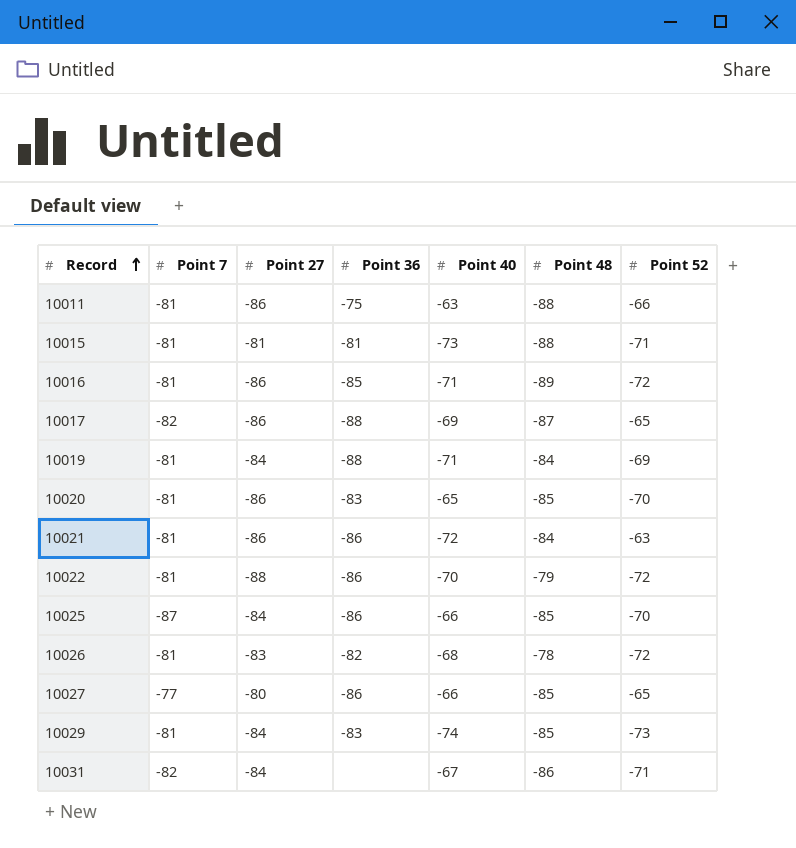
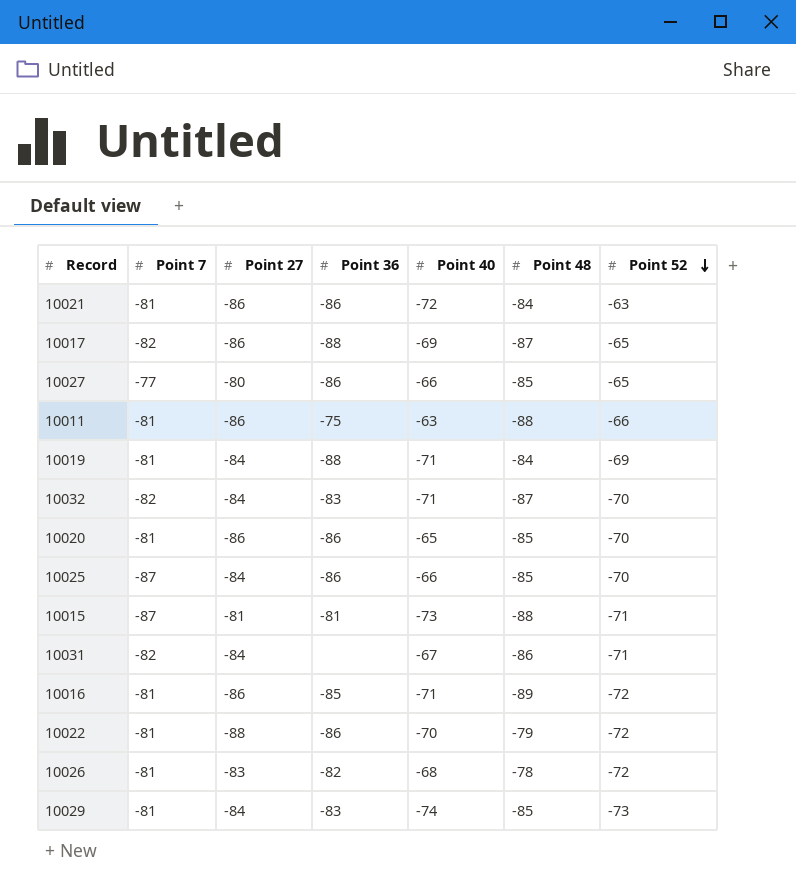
row order: Record ascending -> Point 52 descending
row 10032: none -> -82 | -84 | -83 | -71 | -87 | -70
10020 | Point 36: -83 -> -86
10015 | Point 7: -81 -> -87

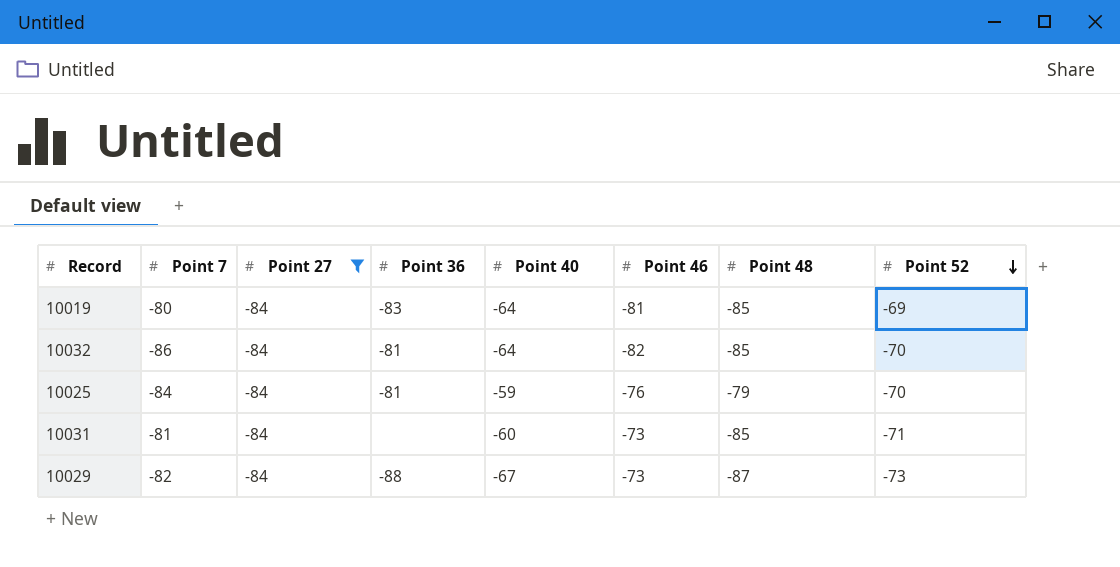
filter: none -> Point 27 = -84
column Point 46 | position: none -> 6
10019 | Point 7: -81 -> -80
10019 | Point 36: -88 -> -83
10019 | Point 40: -71 -> -64
10019 | Point 48: -84 -> -85
10032 | Point 7: -82 -> -86
10032 | Point 36: -83 -> -81
10032 | Point 40: -71 -> -64
10032 | Point 48: -87 -> -85
10025 | Point 7: -87 -> -84
10025 | Point 36: -86 -> -81
10025 | Point 40: -66 -> -59
10025 | Point 48: -85 -> -79
10031 | Point 7: -82 -> -81
10031 | Point 40: -67 -> -60
10031 | Point 48: -86 -> -85
10029 | Point 7: -81 -> -82
10029 | Point 36: -83 -> -88
10029 | Point 40: -74 -> -67
10029 | Point 48: -85 -> -87

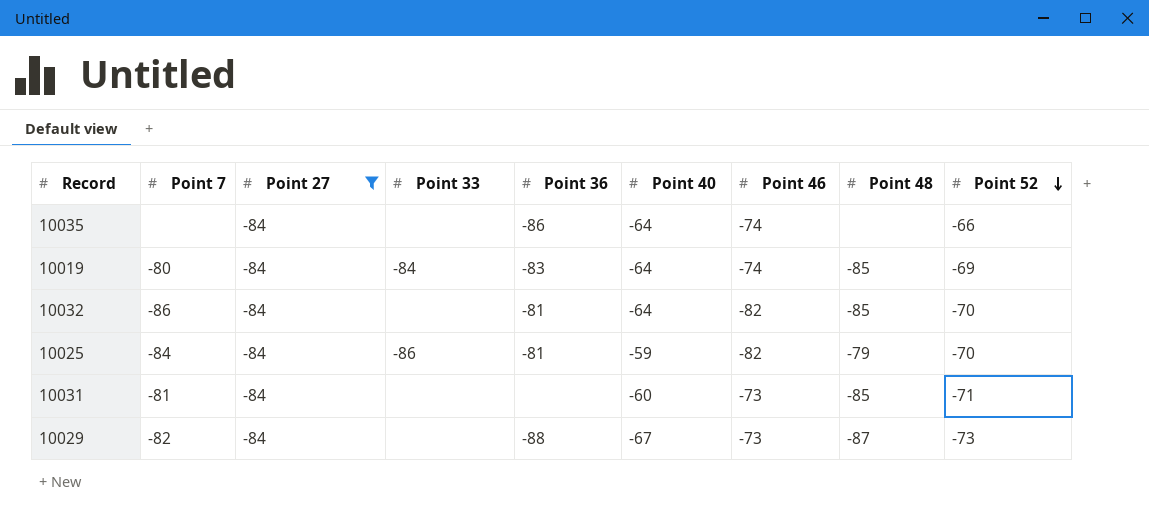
column Point 33 | position: none -> 4
row 10035: none -> none | -84 | none | -86 | -64 | -74 | none | -66
10019 | Point 46: -81 -> -74
10025 | Point 46: -76 -> -82

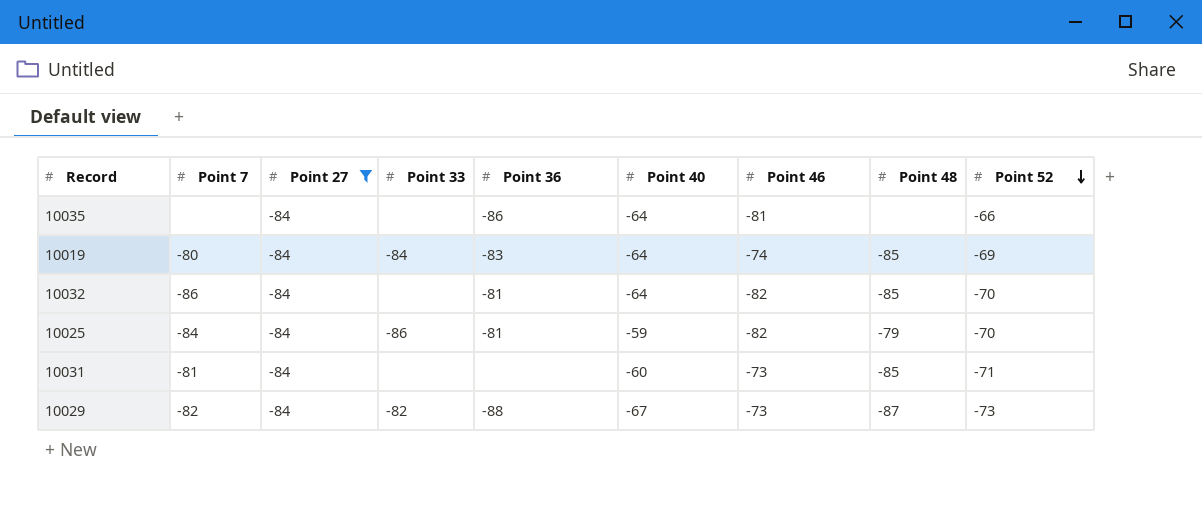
10035 | Point 46: -74 -> -81
10029 | Point 33: none -> -82

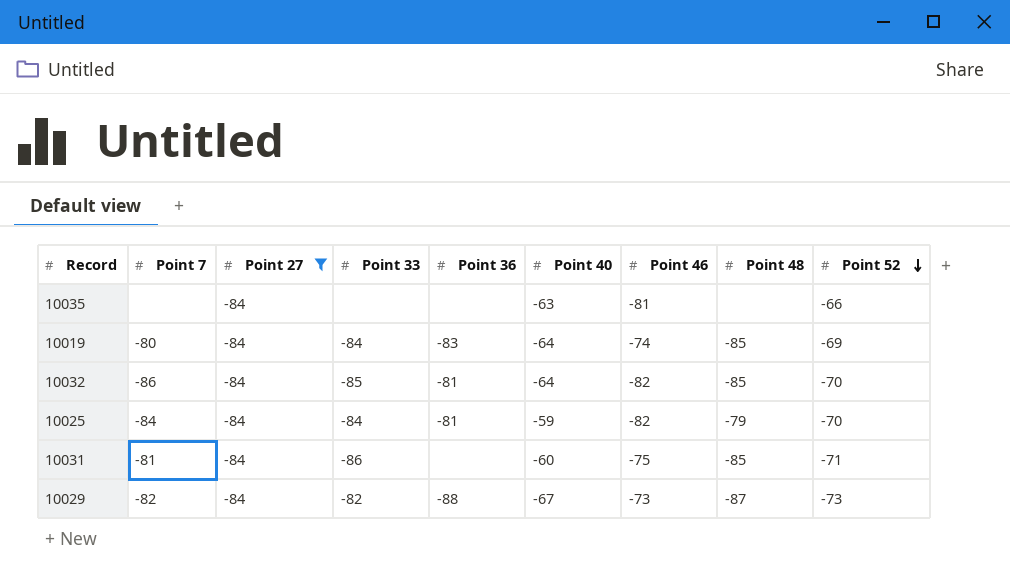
10035 | Point 36: -86 -> none
10035 | Point 40: -64 -> -63
10032 | Point 33: none -> -85
10025 | Point 33: -86 -> -84
10031 | Point 33: none -> -86
10031 | Point 46: -73 -> -75

